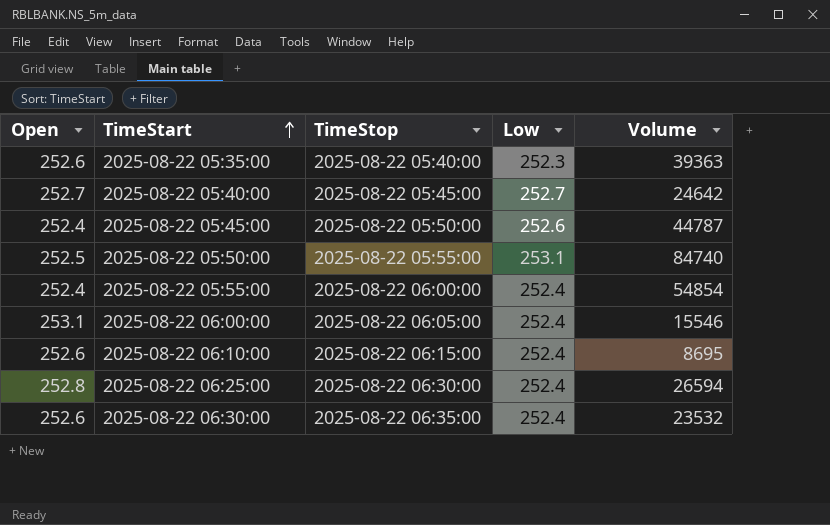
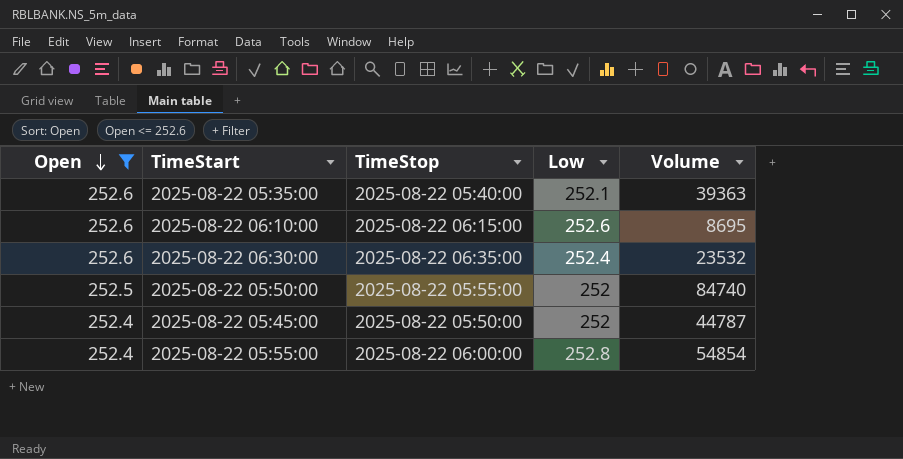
filter: none -> Open <= 252.6
row order: TimeStart ascending -> Open descending
2025-08-22 05:35:00 | Low: 252.3 -> 252.1
2025-08-22 06:10:00 | Low: 252.4 -> 252.6
2025-08-22 05:50:00 | Low: 253.1 -> 252
2025-08-22 05:45:00 | Low: 252.6 -> 252
2025-08-22 05:55:00 | Low: 252.4 -> 252.8

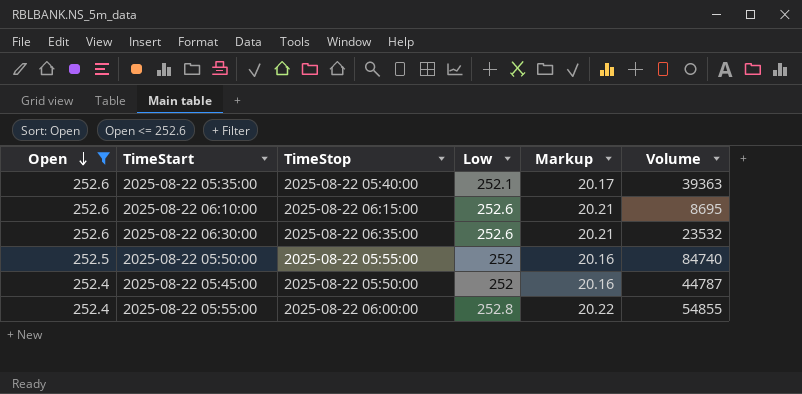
column Markup | formula: none -> [Low] * 0.08
2025-08-22 06:30:00 | Low: 252.4 -> 252.6
2025-08-22 05:55:00 | Volume: 54854 -> 54855

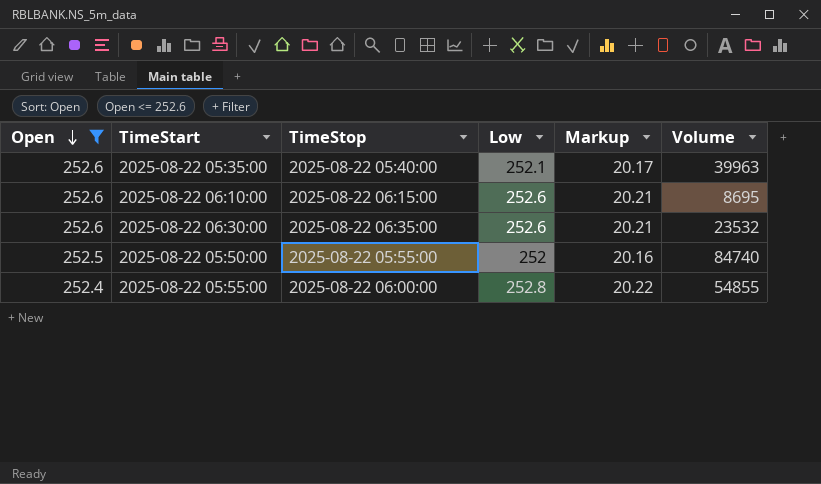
row 2025-08-22 05:45:00: 252.4 | 2025-08-22 05:50:00 | 252 | 20.16 | 44787 -> none
2025-08-22 05:35:00 | Volume: 39363 -> 39963

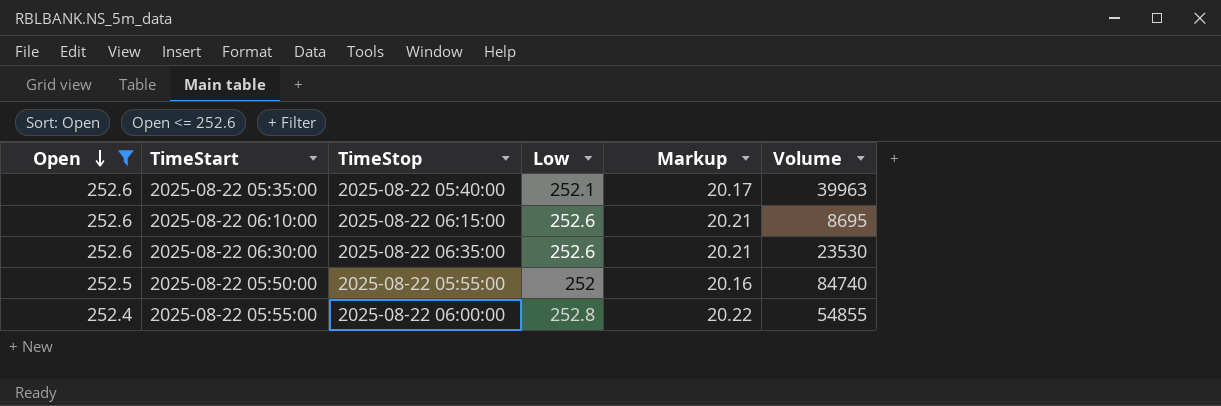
2025-08-22 06:30:00 | Volume: 23532 -> 23530

